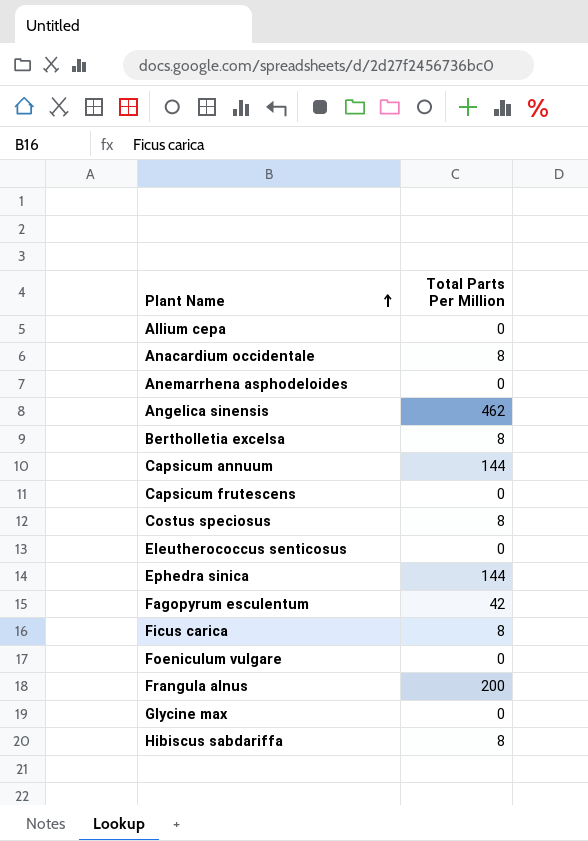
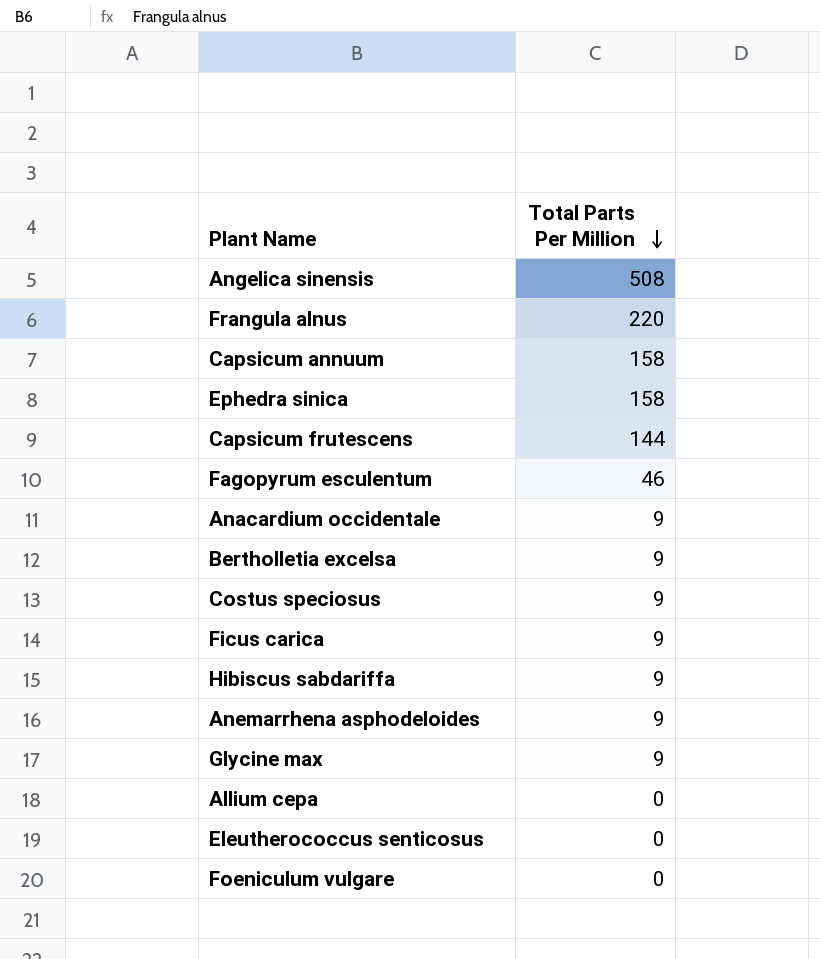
row order: Plant Name ascending -> Total Parts Per Million descending
Angelica sinensis | Total Parts Per Million: 462 -> 508
Frangula alnus | Total Parts Per Million: 200 -> 220
Capsicum annuum | Total Parts Per Million: 144 -> 158
Ephedra sinica | Total Parts Per Million: 144 -> 158
Capsicum frutescens | Total Parts Per Million: 0 -> 144
Fagopyrum esculentum | Total Parts Per Million: 42 -> 46
Anacardium occidentale | Total Parts Per Million: 8 -> 9
Bertholletia excelsa | Total Parts Per Million: 8 -> 9
Costus speciosus | Total Parts Per Million: 8 -> 9
Ficus carica | Total Parts Per Million: 8 -> 9
Hibiscus sabdariffa | Total Parts Per Million: 8 -> 9
Anemarrhena asphodeloides | Total Parts Per Million: 0 -> 9
Glycine max | Total Parts Per Million: 0 -> 9

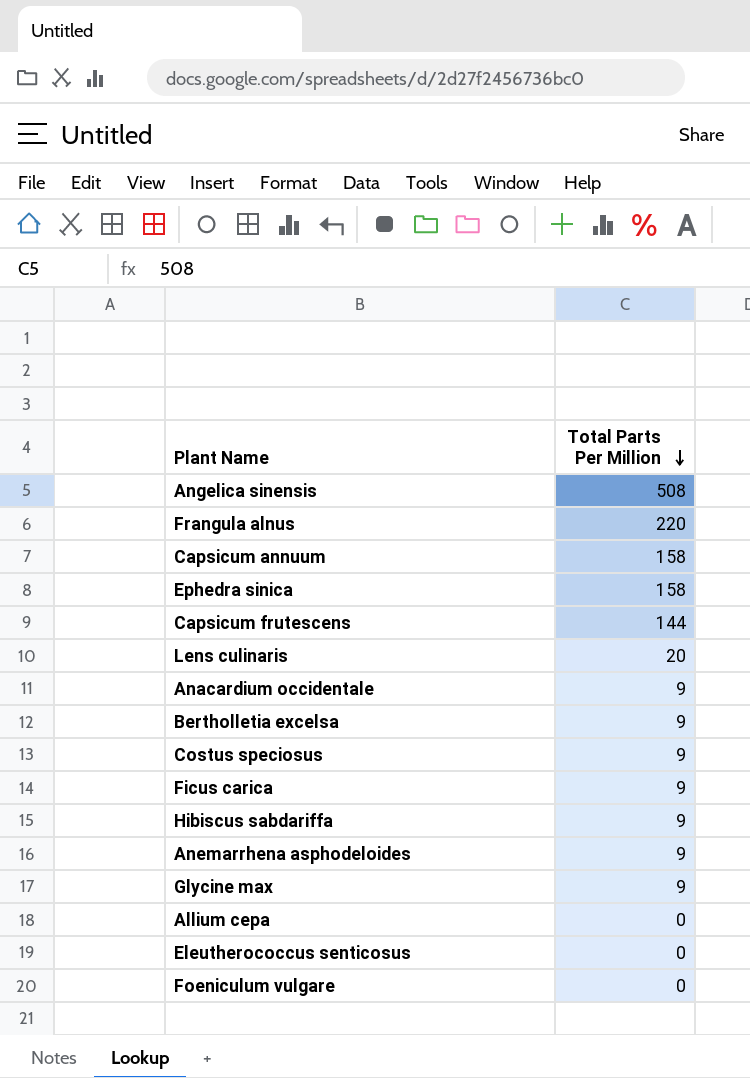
row Fagopyrum esculentum: 46 -> none
row Lens culinaris: none -> 20

